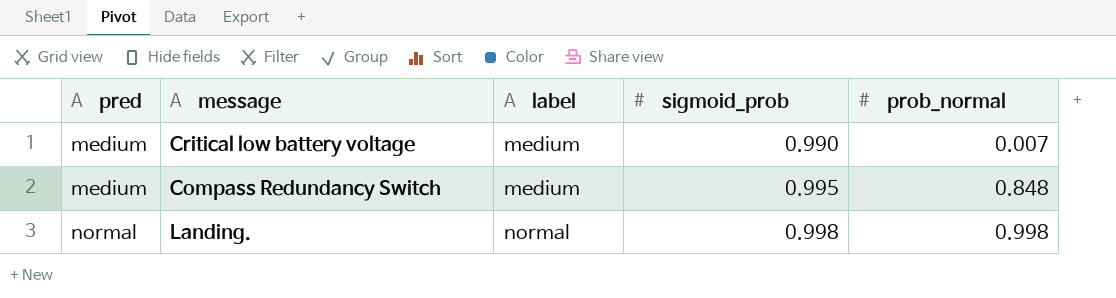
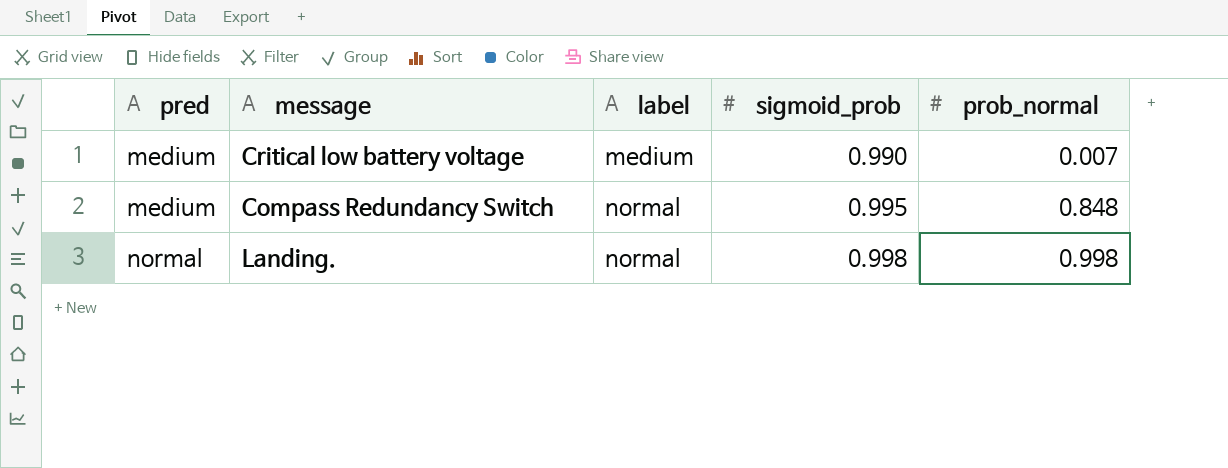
Compass Redundancy Switch | label: medium -> normal

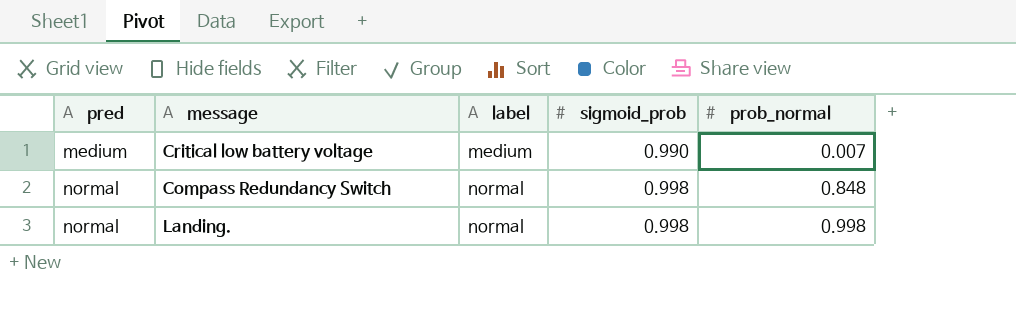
Compass Redundancy Switch | pred: medium -> normal
Compass Redundancy Switch | sigmoid_prob: 0.995 -> 0.998

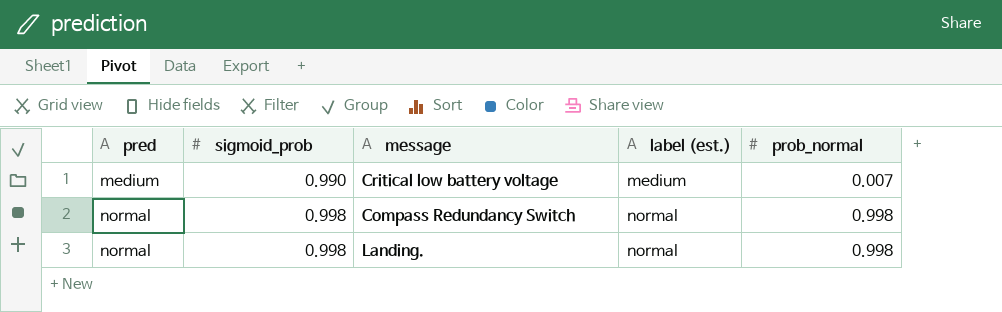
column sigmoid_prob | position: 4 -> 2
column name: label -> label (est.)
Compass Redundancy Switch | prob_normal: 0.848 -> 0.998

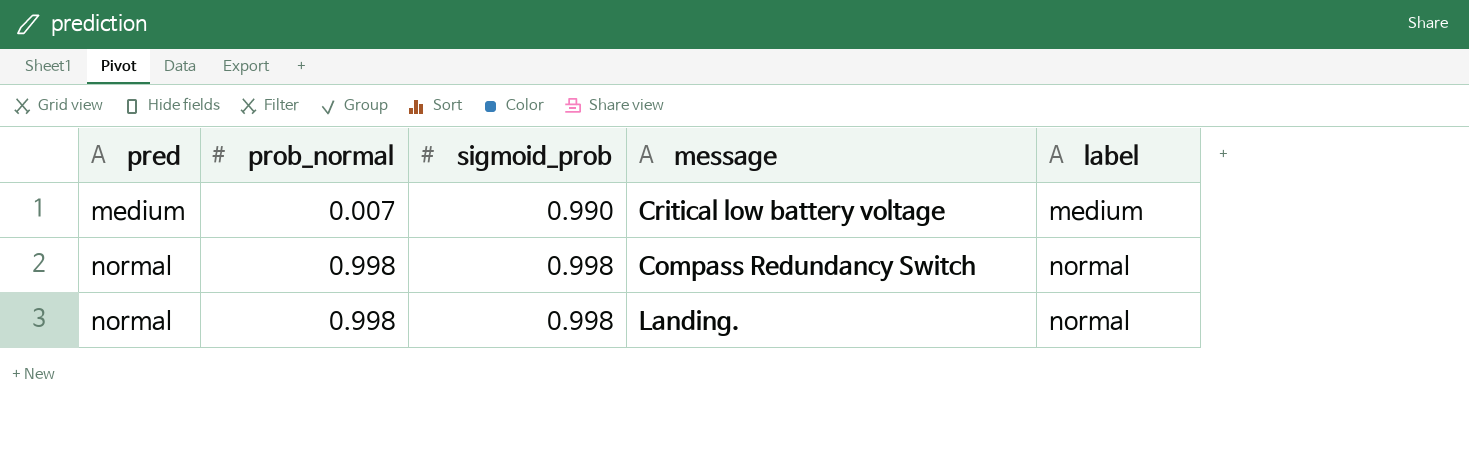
column prob_normal | position: 5 -> 2
column name: label (est.) -> label

